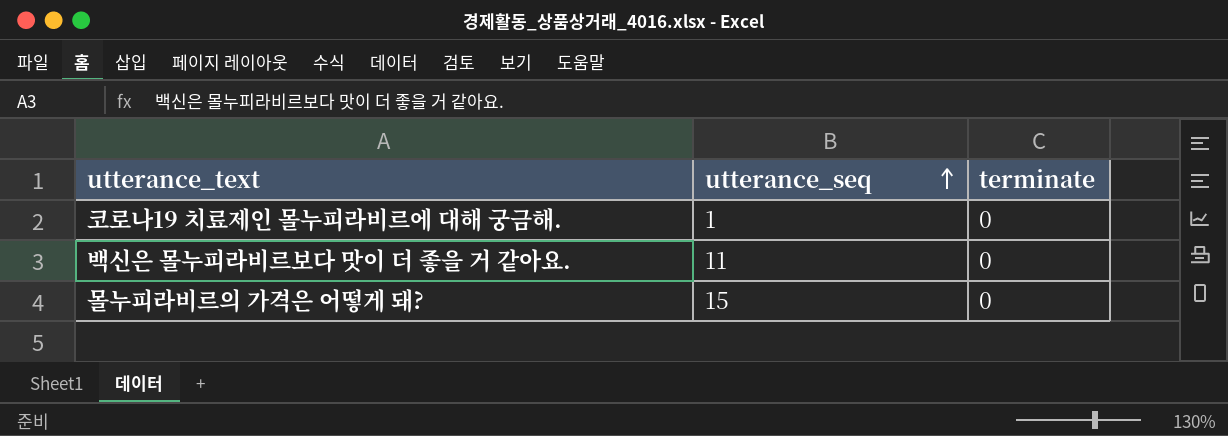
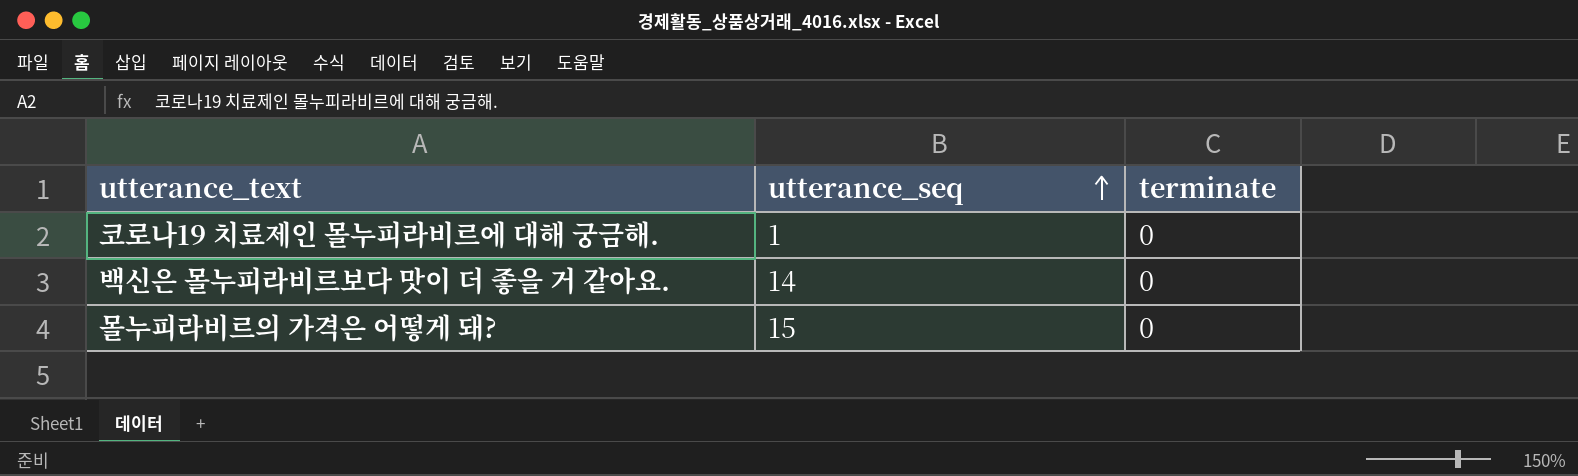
백신은 몰누피라비르보다 맛이 더 좋을 거 같아요. | utterance_seq: 11 -> 14

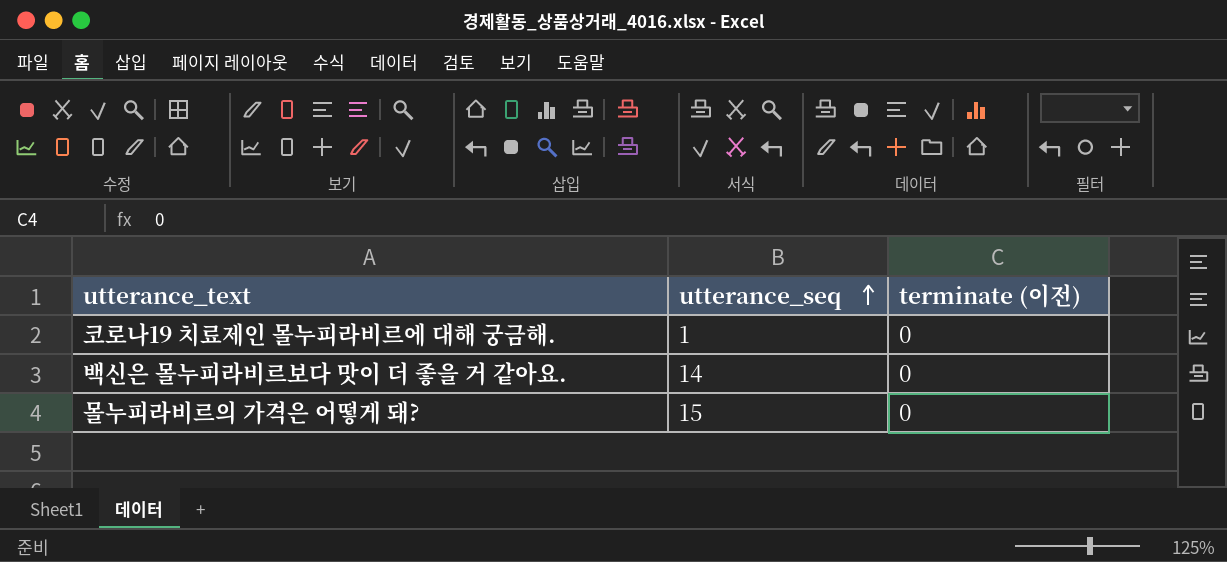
column name: terminate -> terminate (이전)

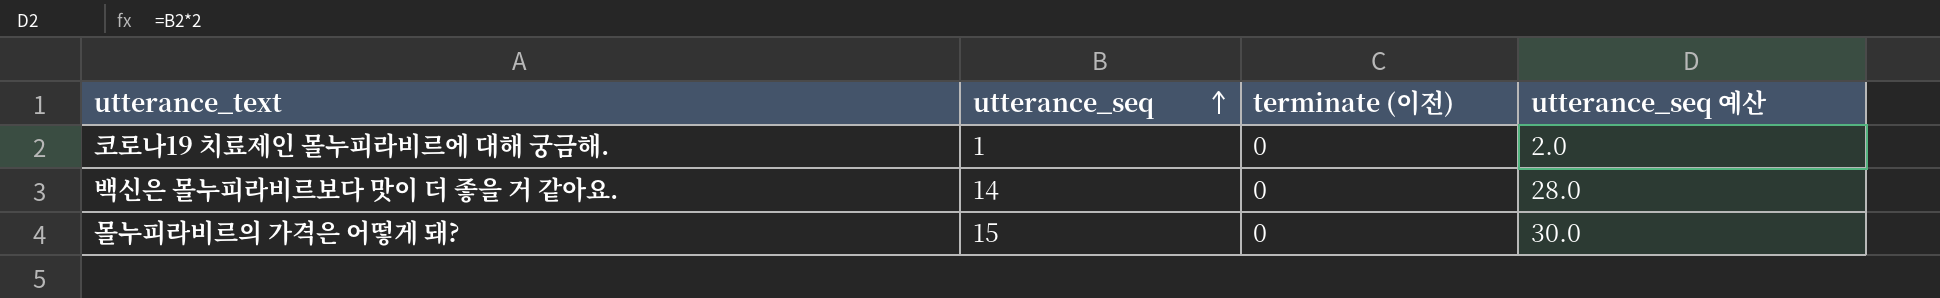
column utterance_seq 예산 | formula: none -> [utterance_seq] * 2

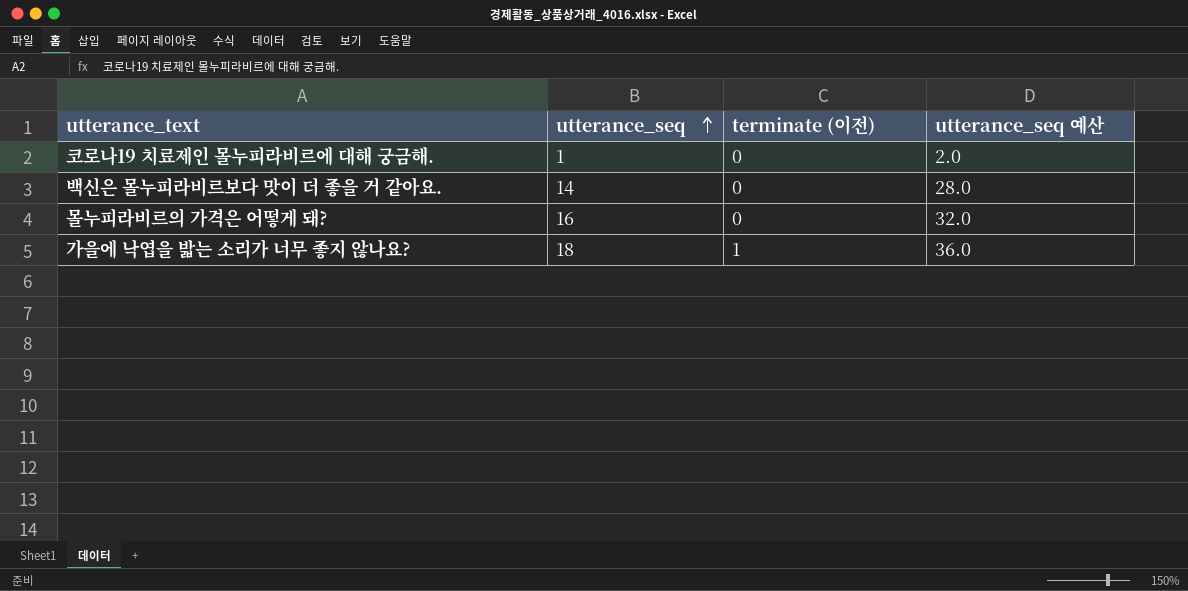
몰누피라비르의 가격은 어떻게 돼? | utterance_seq: 15 -> 16
몰누피라비르의 가격은 어떻게 돼? | utterance_seq 예산: 30.0 -> 32.0
row 가을에 낙엽을 밟는 소리가 너무 좋지 않나요?: none -> 18 | 1 | 36.0

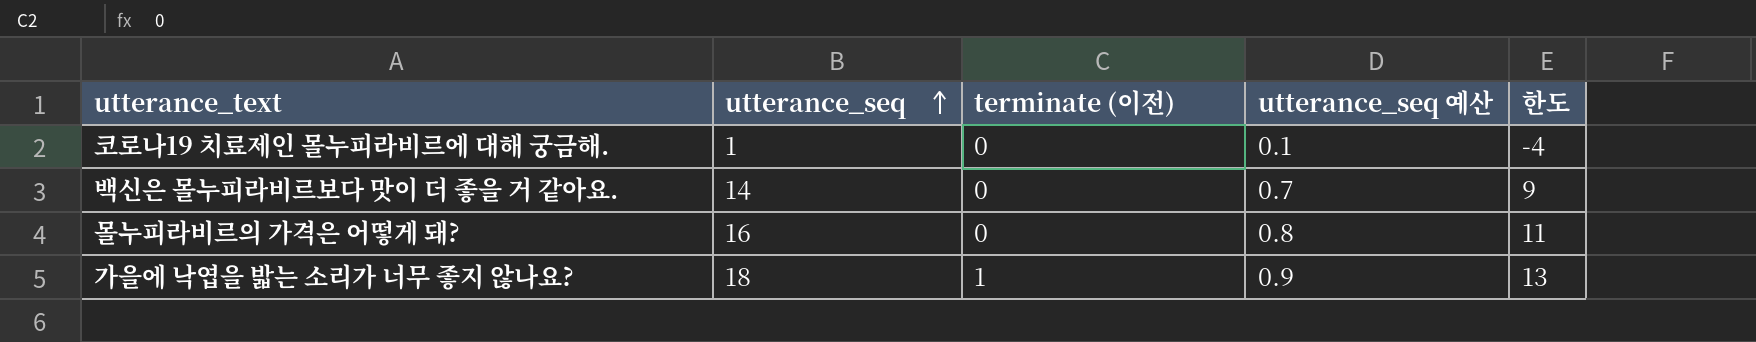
column utterance_seq 예산 | formula: [utterance_seq] * 2 -> [utterance_seq] * 0.05
column 한도 | formula: none -> [utterance_seq] - 5

